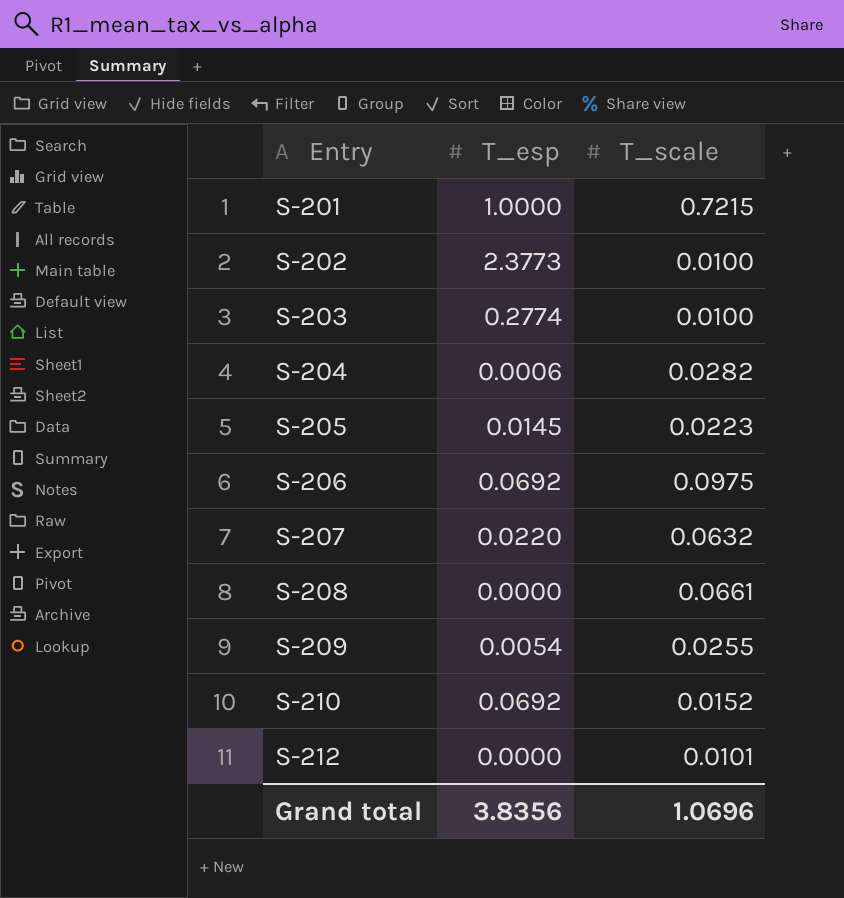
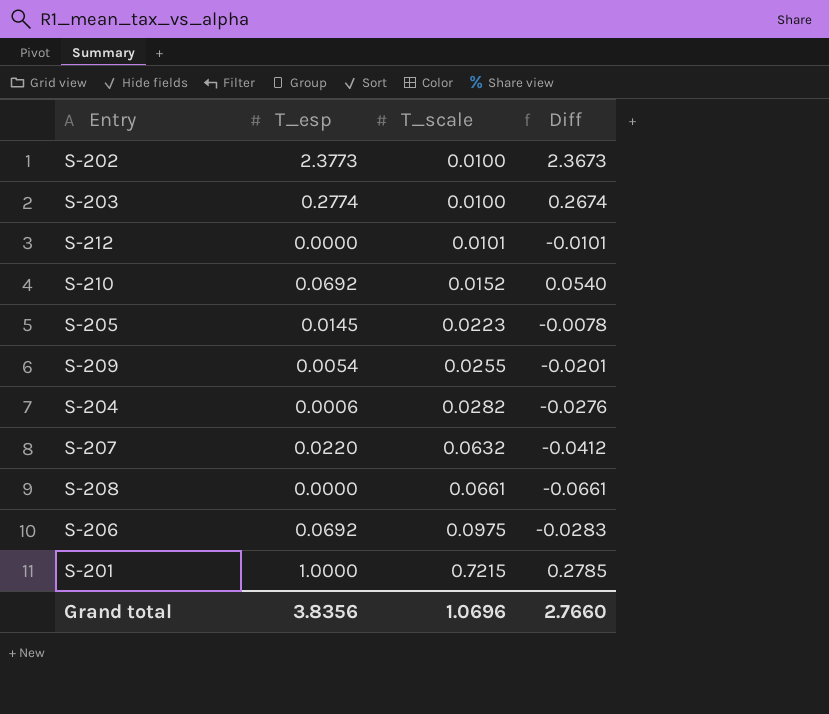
row order: Entry ascending -> T_scale ascending
column Diff | formula: none -> [T_esp] - [T_scale]

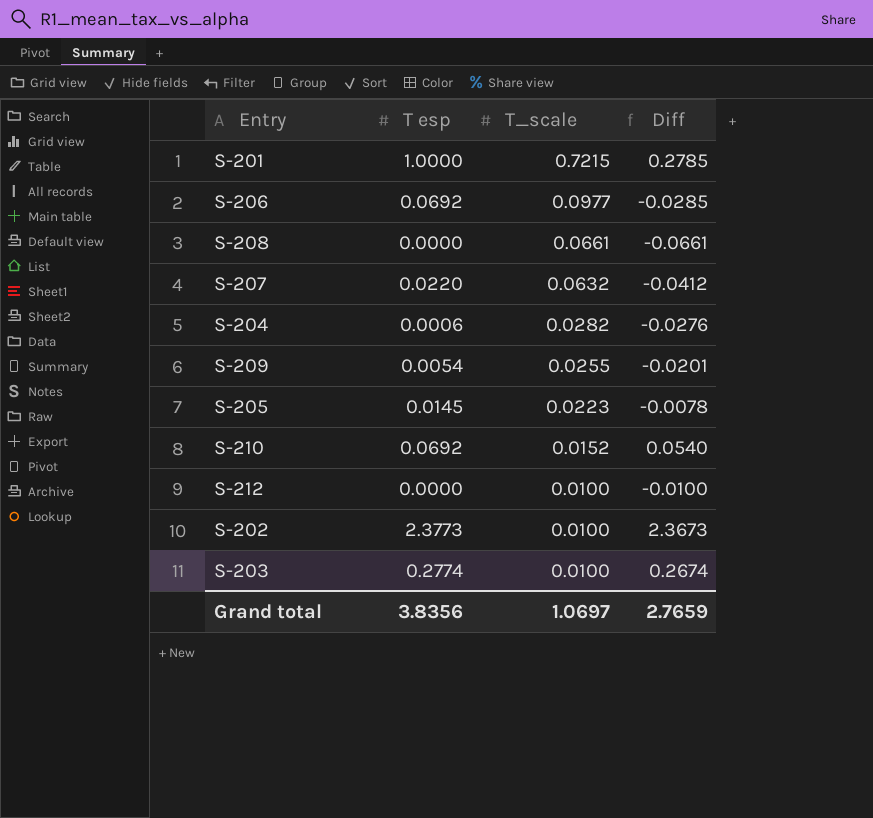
row order: T_scale ascending -> T_scale descending
column name: T_esp -> T esp
S-206 | T_scale: 0.0975 -> 0.0977
S-206 | Diff: -0.0283 -> -0.0285
S-212 | T_scale: 0.0101 -> 0.0100
S-212 | Diff: -0.0101 -> -0.0100
Grand total | T_scale: 1.0696 -> 1.0697
Grand total | Diff: 2.7660 -> 2.7659

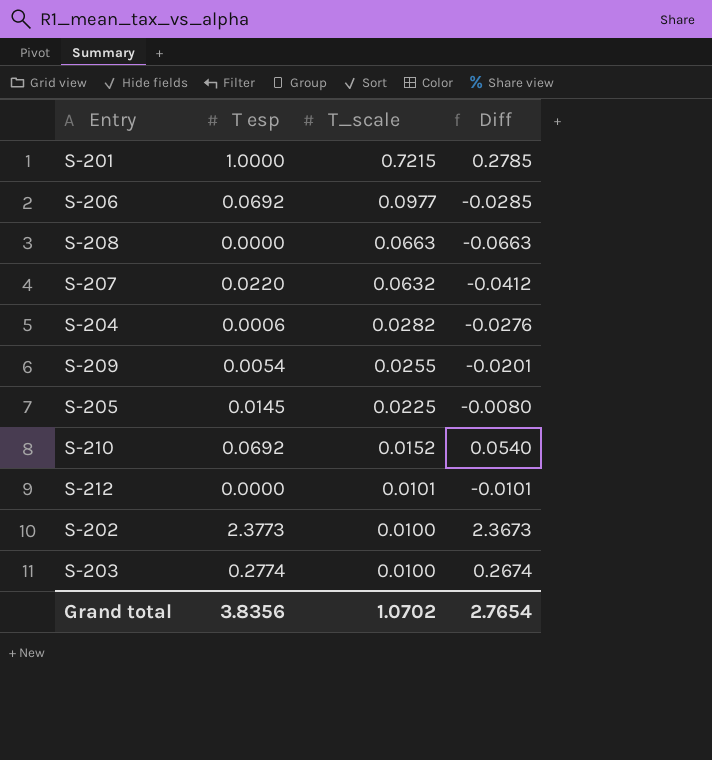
S-208 | T_scale: 0.0661 -> 0.0663
S-208 | Diff: -0.0661 -> -0.0663
S-205 | T_scale: 0.0223 -> 0.0225
S-205 | Diff: -0.0078 -> -0.0080
S-212 | T_scale: 0.0100 -> 0.0101
S-212 | Diff: -0.0100 -> -0.0101
Grand total | T_scale: 1.0697 -> 1.0702
Grand total | Diff: 2.7659 -> 2.7654

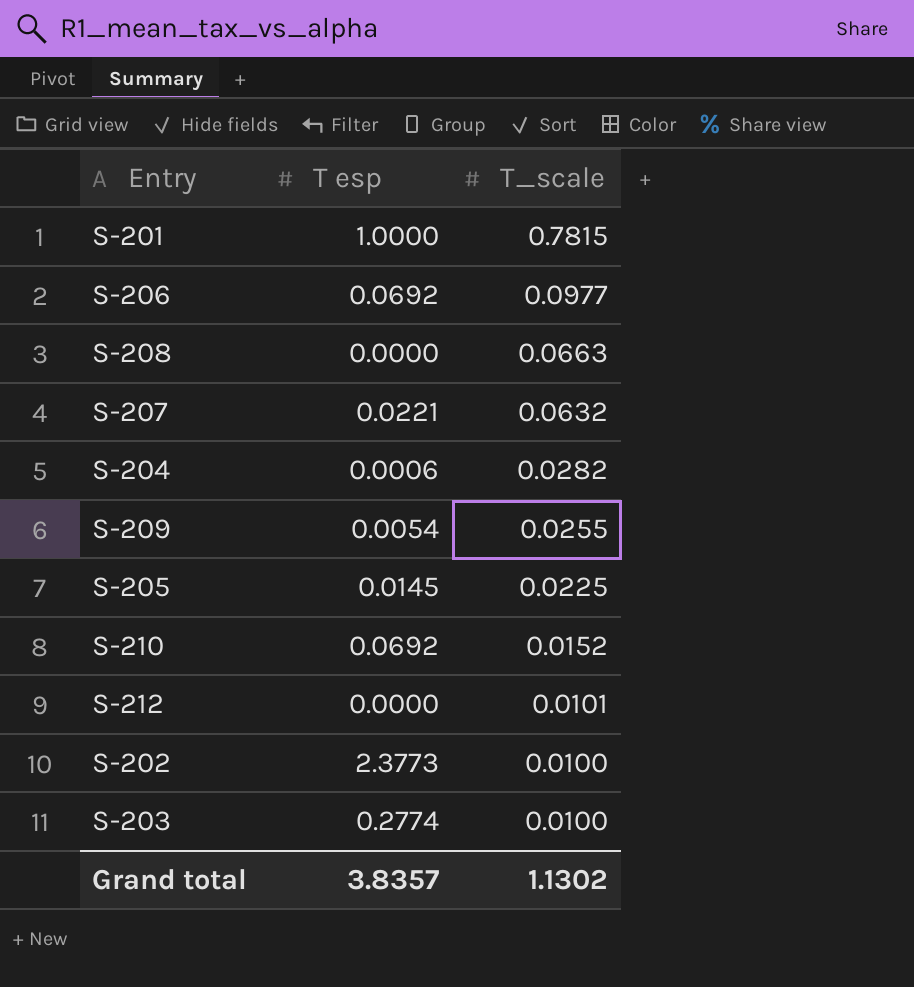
column Diff | formula: [T esp] - [T_scale] -> none
S-201 | T_scale: 0.7215 -> 0.7815
S-207 | T esp: 0.0220 -> 0.0221
Grand total | T esp: 3.8356 -> 3.8357
Grand total | T_scale: 1.0702 -> 1.1302

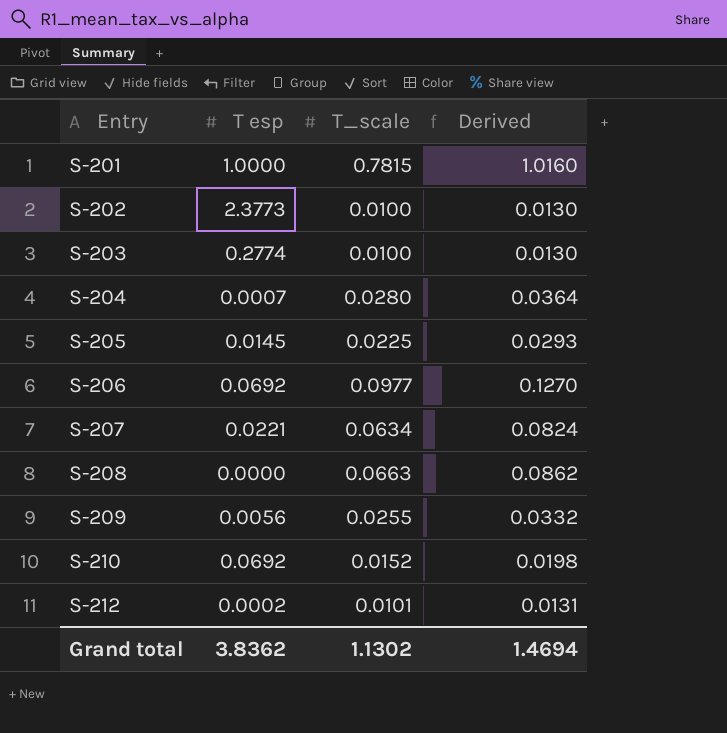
row order: T_scale descending -> Entry ascending
column Derived | formula: none -> [T_scale] * 1.3
S-204 | T esp: 0.0006 -> 0.0007
S-204 | T_scale: 0.0282 -> 0.0280
S-207 | T_scale: 0.0632 -> 0.0634
S-209 | T esp: 0.0054 -> 0.0056
S-212 | T esp: 0.0000 -> 0.0002
Grand total | T esp: 3.8357 -> 3.8362

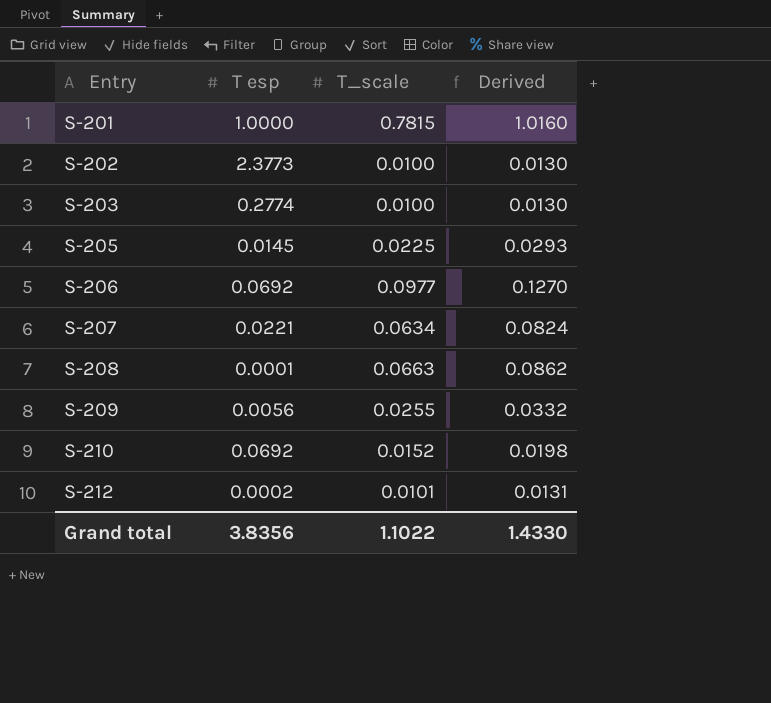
row S-204: 0.0007 | 0.0280 | 0.0364 -> none
S-208 | T esp: 0.0000 -> 0.0001
Grand total | T esp: 3.8362 -> 3.8356
Grand total | T_scale: 1.1302 -> 1.1022
Grand total | Derived: 1.4694 -> 1.4330

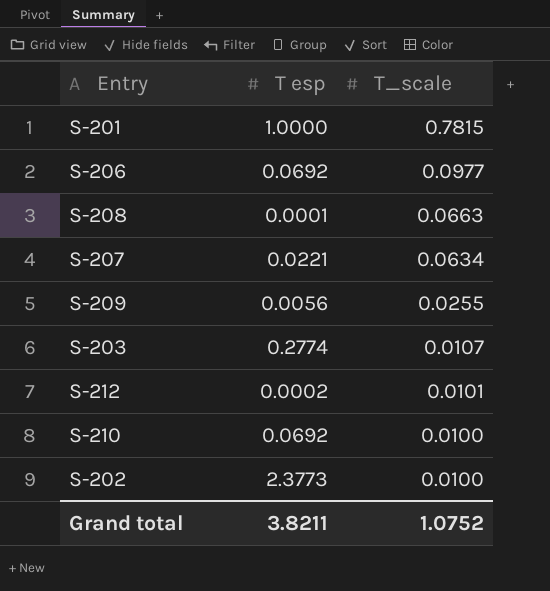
row order: Entry ascending -> T_scale descending
column Derived | formula: [T_scale] * 1.3 -> none
row S-205: 0.0145 | 0.0225 | 0.0293 -> none
S-203 | T_scale: 0.0100 -> 0.0107
S-210 | T_scale: 0.0152 -> 0.0100
Grand total | T esp: 3.8356 -> 3.8211
Grand total | T_scale: 1.1022 -> 1.0752

